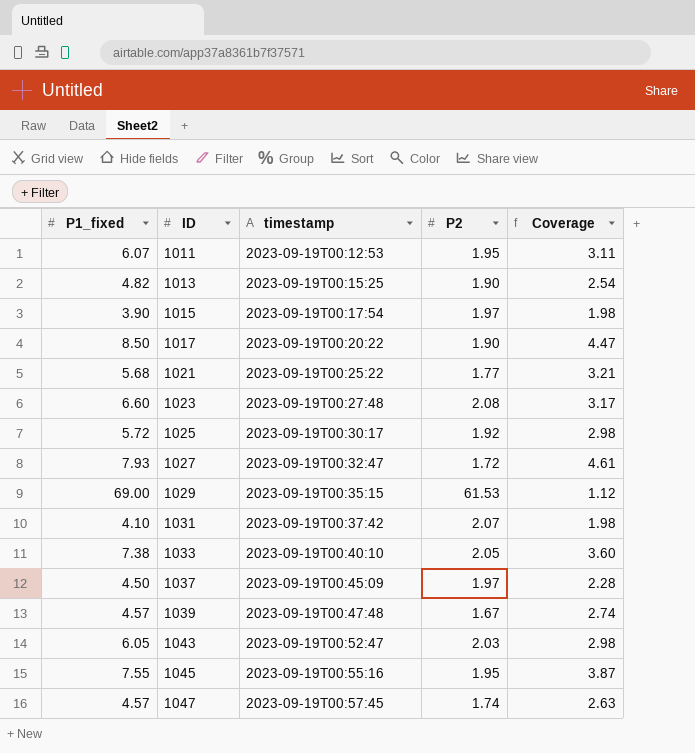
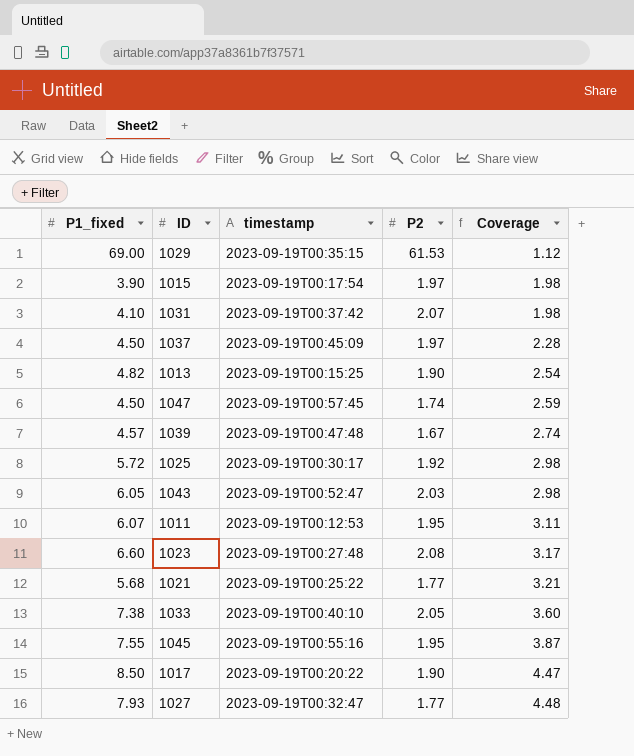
row order: ID ascending -> Coverage ascending
1047 | P1_fixed: 4.57 -> 4.50
1047 | Coverage: 2.63 -> 2.59
1027 | P2: 1.72 -> 1.77
1027 | Coverage: 4.61 -> 4.48

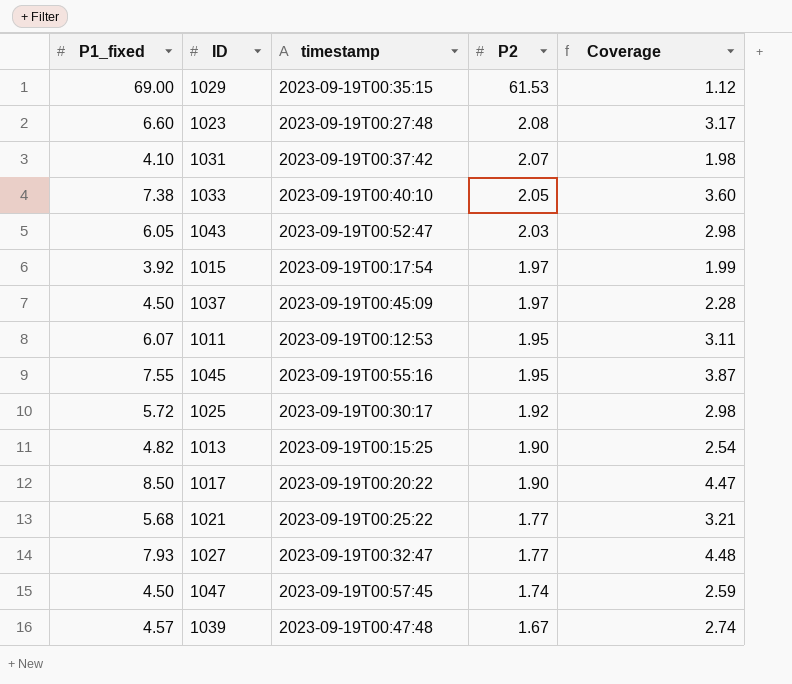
row order: Coverage ascending -> P2 descending
1015 | P1_fixed: 3.90 -> 3.92
1015 | Coverage: 1.98 -> 1.99

